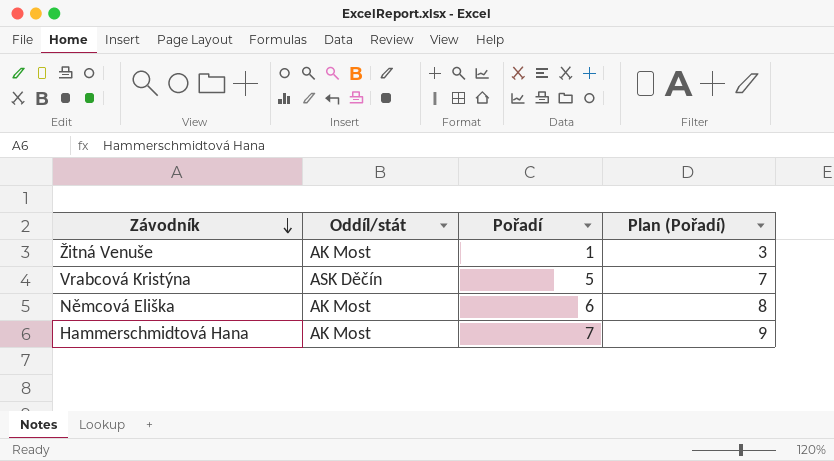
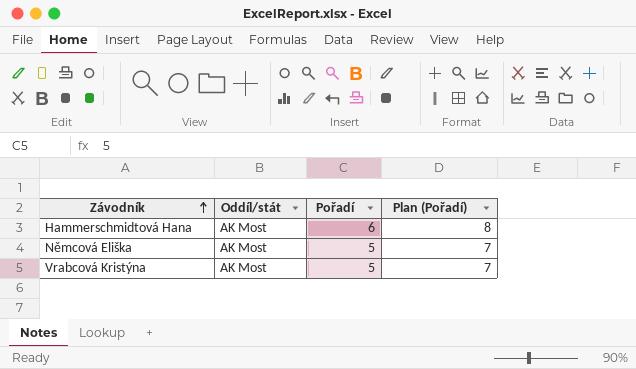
row order: Závodník descending -> Závodník ascending
row Žitná Venuše: AK Most | 1 | 3 -> none
Hammerschmidtová Hana | Pořadí: 7 -> 6
Hammerschmidtová Hana | Plan (Pořadí): 9 -> 8
Němcová Eliška | Pořadí: 6 -> 5
Němcová Eliška | Plan (Pořadí): 8 -> 7
Vrabcová Kristýna | Oddíl/stát: ASK Děčín -> AK Most

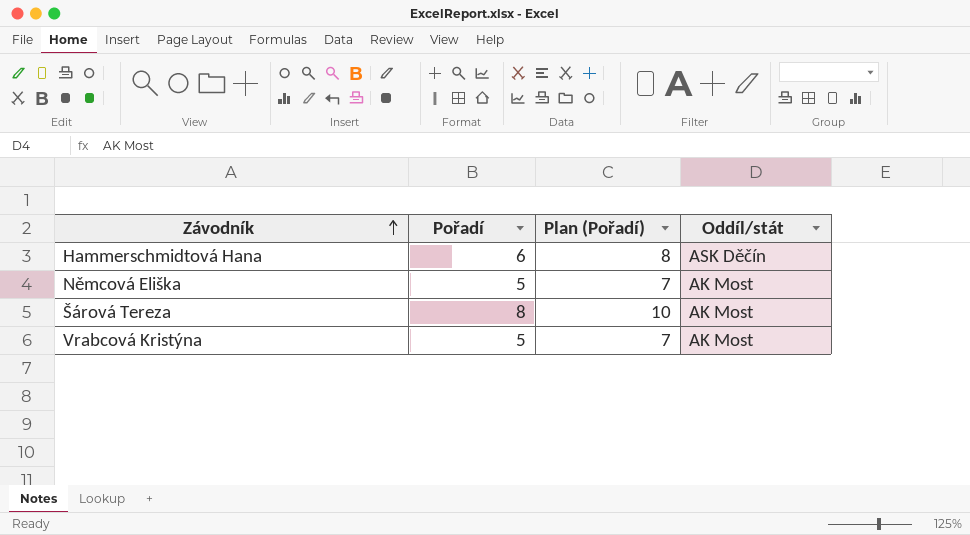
column Oddíl/stát | position: 2 -> 4
Hammerschmidtová Hana | Oddíl/stát: AK Most -> ASK Děčín
row Šárová Tereza: none -> 8 | 10 | AK Most

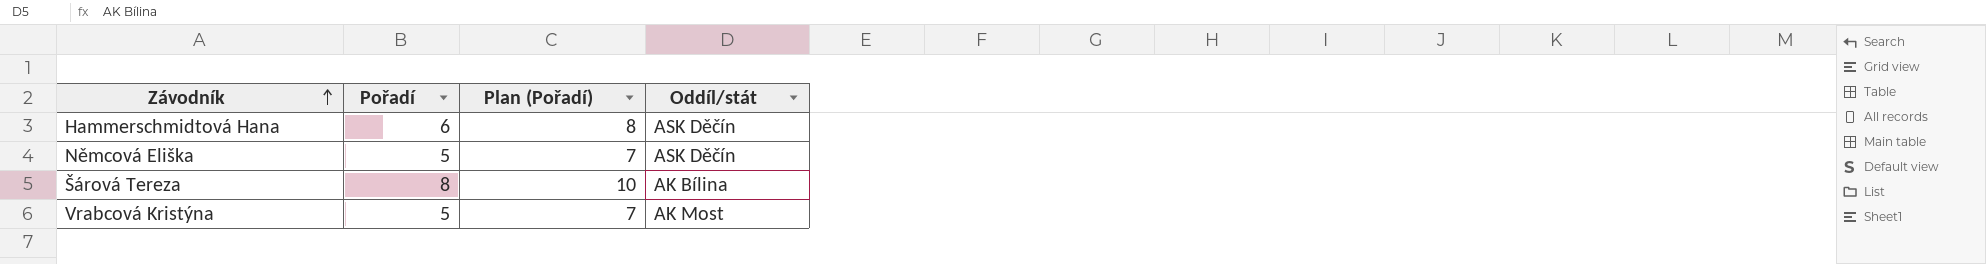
Němcová Eliška | Oddíl/stát: AK Most -> ASK Děčín
Šárová Tereza | Oddíl/stát: AK Most -> AK Bílina

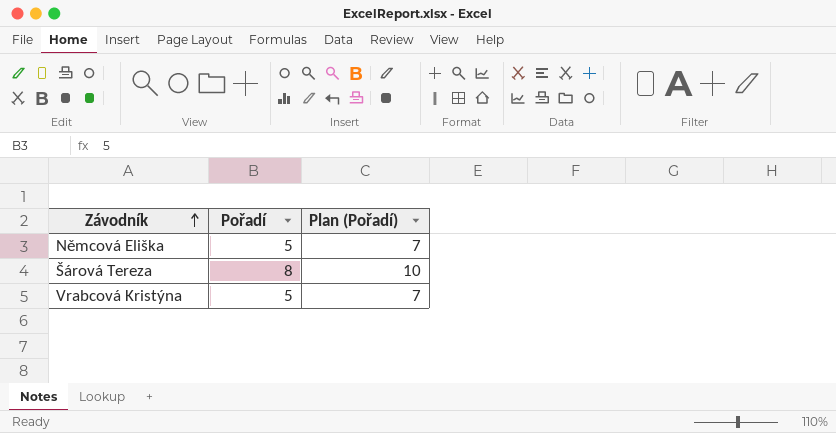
column Oddíl/stát | position: 4 -> none
row Hammerschmidtová Hana: 6 | 8 | ASK Děčín -> none

